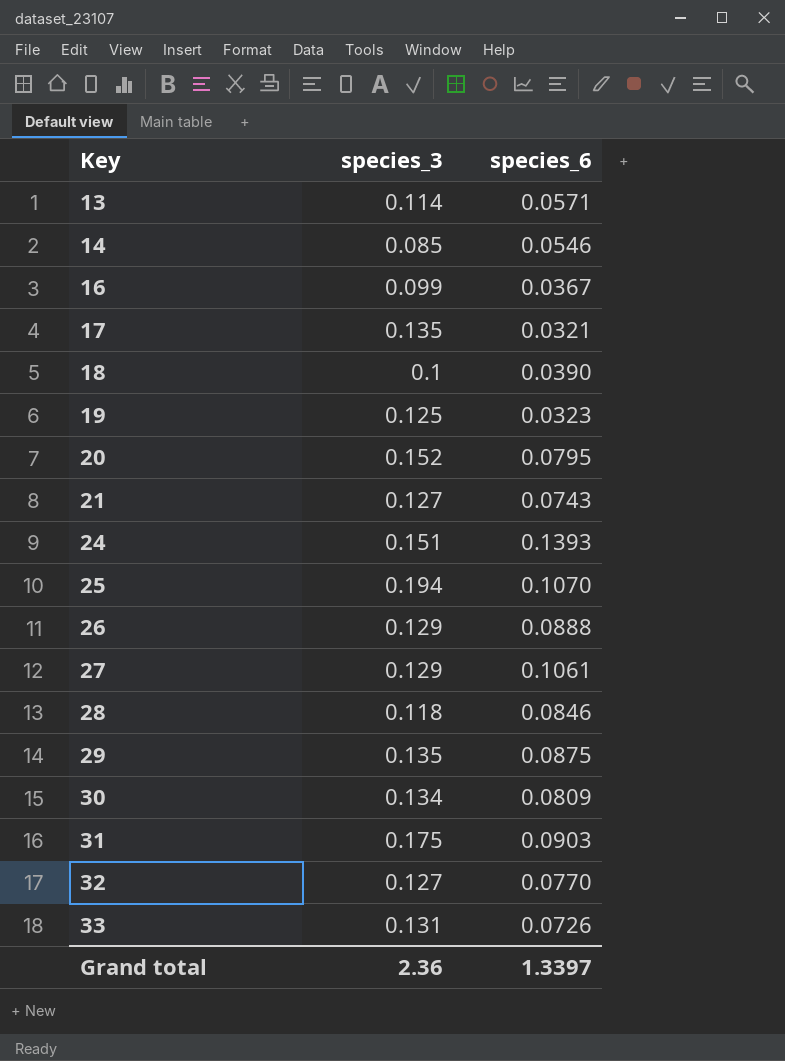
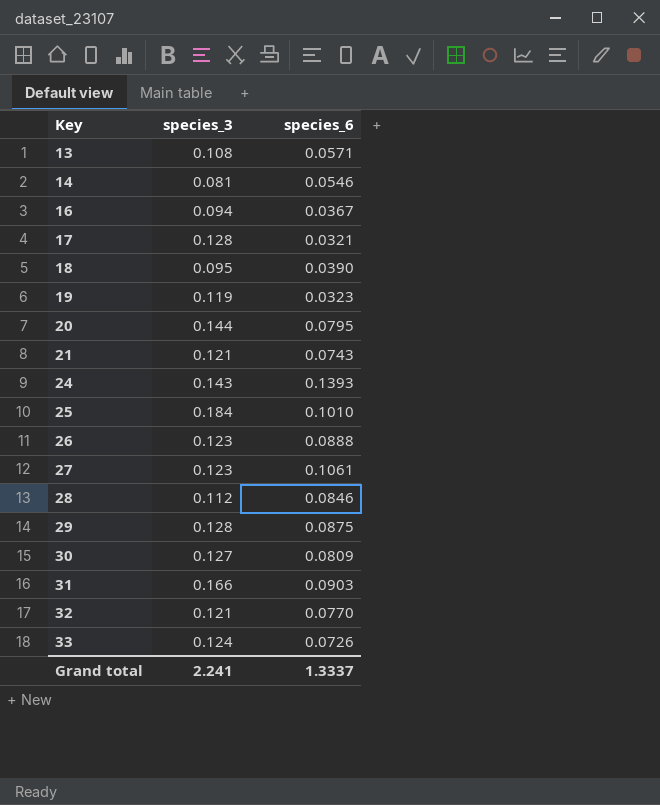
13 | species_3: 0.114 -> 0.108
14 | species_3: 0.085 -> 0.081
16 | species_3: 0.099 -> 0.094
17 | species_3: 0.135 -> 0.128
18 | species_3: 0.1 -> 0.095
19 | species_3: 0.125 -> 0.119
20 | species_3: 0.152 -> 0.144
21 | species_3: 0.127 -> 0.121
24 | species_3: 0.151 -> 0.143
25 | species_3: 0.194 -> 0.184
25 | species_6: 0.1070 -> 0.1010
26 | species_3: 0.129 -> 0.123
27 | species_3: 0.129 -> 0.123
28 | species_3: 0.118 -> 0.112
29 | species_3: 0.135 -> 0.128
30 | species_3: 0.134 -> 0.127
31 | species_3: 0.175 -> 0.166
32 | species_3: 0.127 -> 0.121
33 | species_3: 0.131 -> 0.124
Grand total | species_3: 2.36 -> 2.241
Grand total | species_6: 1.3397 -> 1.3337

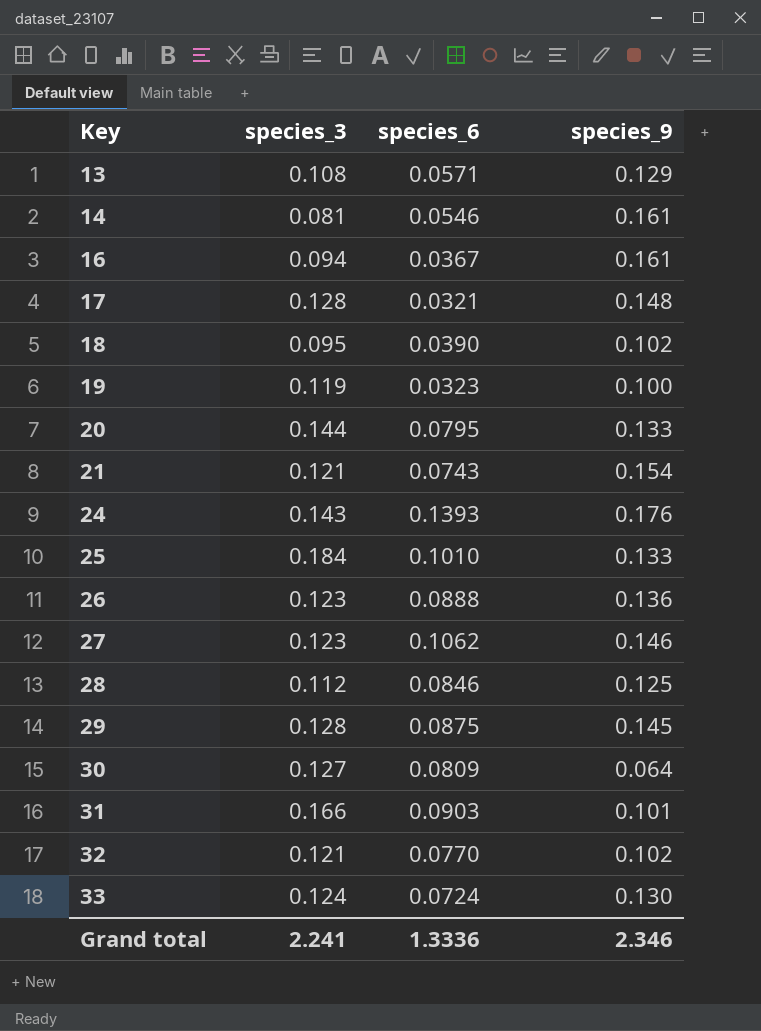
column species_9 | position: none -> 4
27 | species_6: 0.1061 -> 0.1062
33 | species_6: 0.0726 -> 0.0724
Grand total | species_6: 1.3337 -> 1.3336

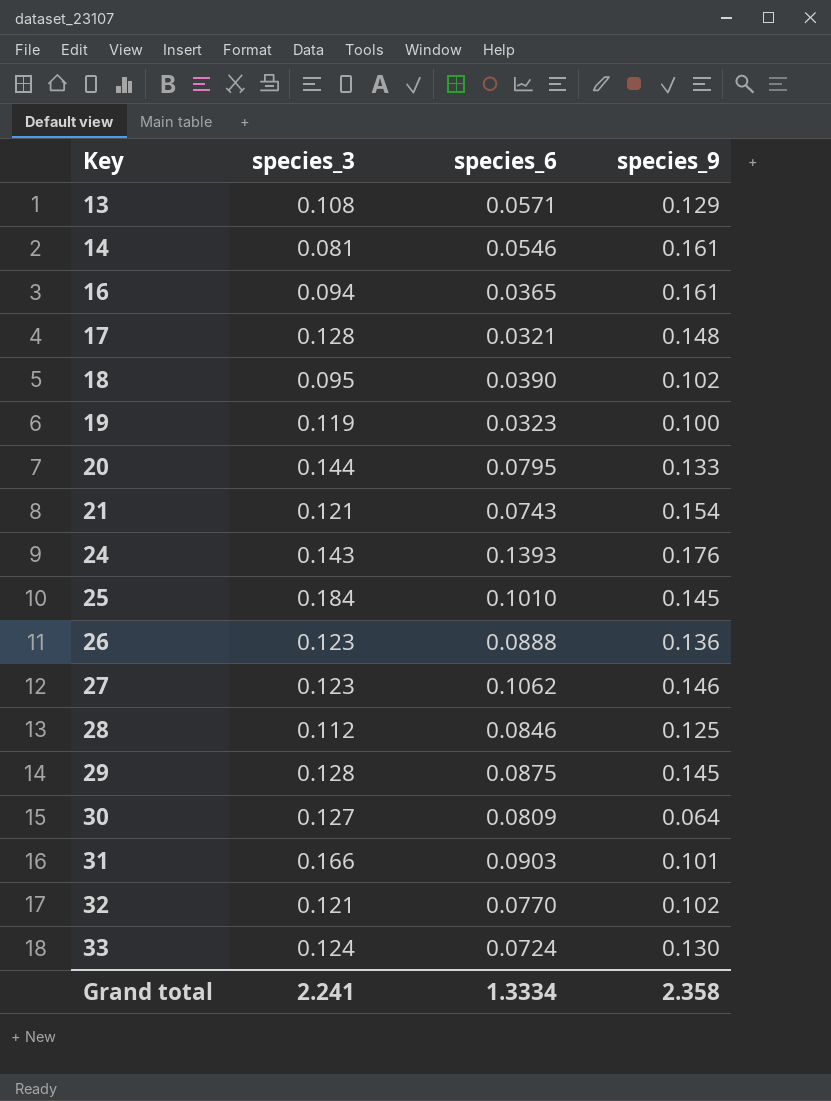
16 | species_6: 0.0367 -> 0.0365
25 | species_9: 0.133 -> 0.145
Grand total | species_6: 1.3336 -> 1.3334
Grand total | species_9: 2.346 -> 2.358

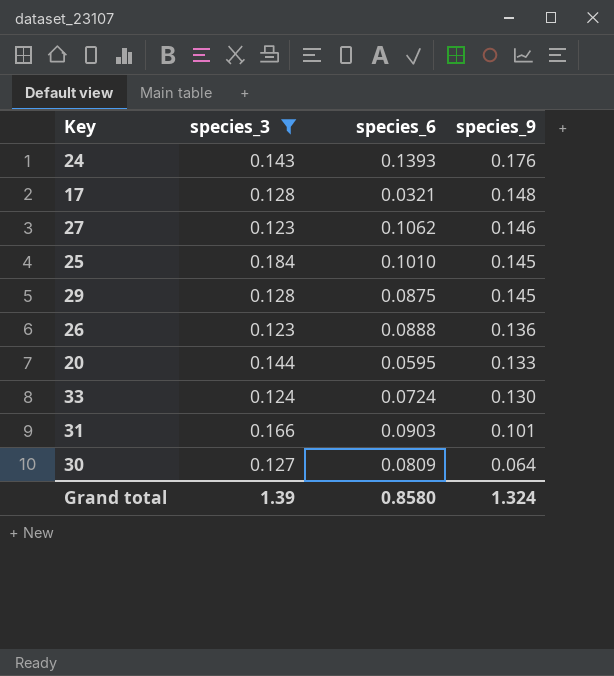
filter: none -> species_3 >= 0.123
row order: Key ascending -> species_9 descending
20 | species_6: 0.0795 -> 0.0595
Grand total | species_3: 2.241 -> 1.39
Grand total | species_6: 1.3334 -> 0.8580
Grand total | species_9: 2.358 -> 1.324

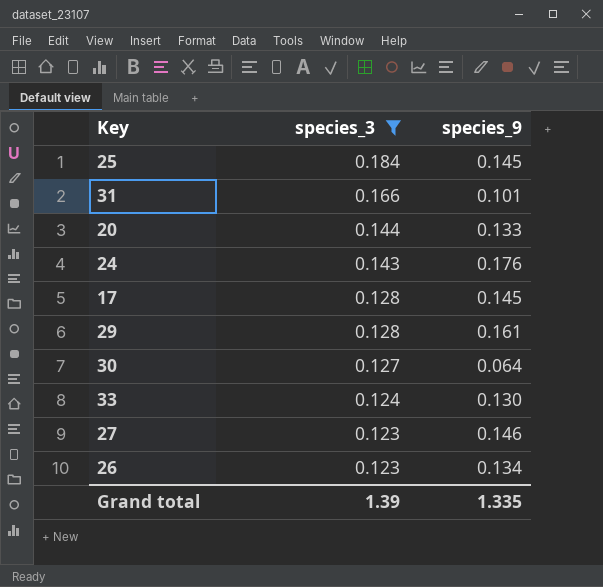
row order: species_9 descending -> species_3 descending
column species_6 | position: 3 -> none
17 | species_9: 0.148 -> 0.145
29 | species_9: 0.145 -> 0.161
26 | species_9: 0.136 -> 0.134
Grand total | species_9: 1.324 -> 1.335

